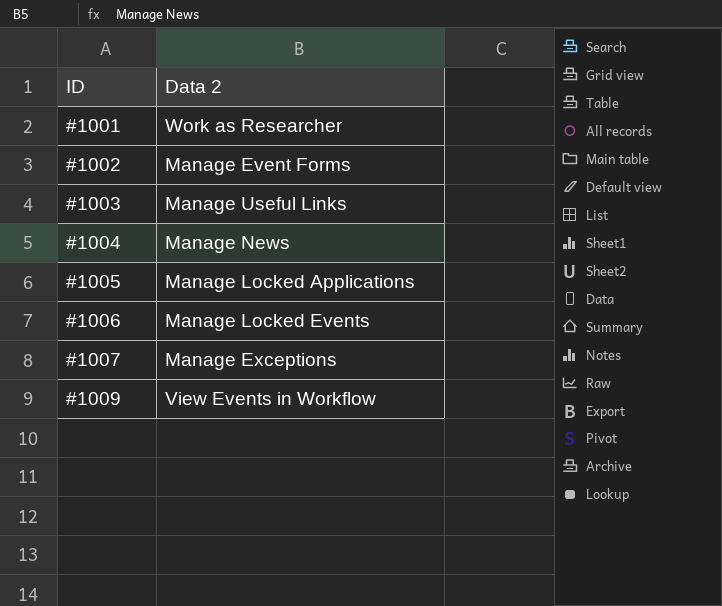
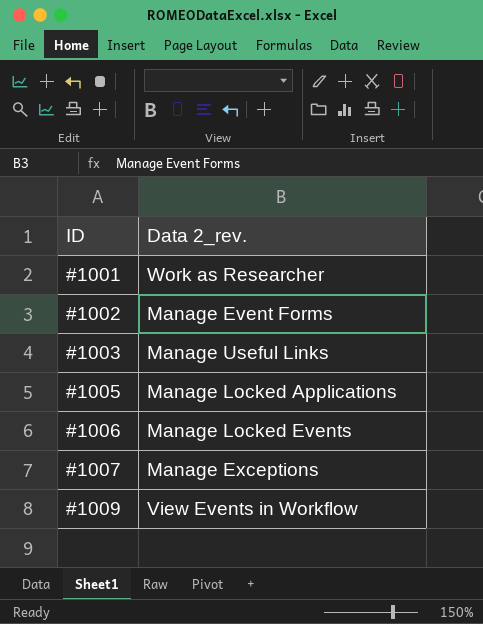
column name: Data 2 -> Data 2_rev.
row #1004: Manage News -> none

